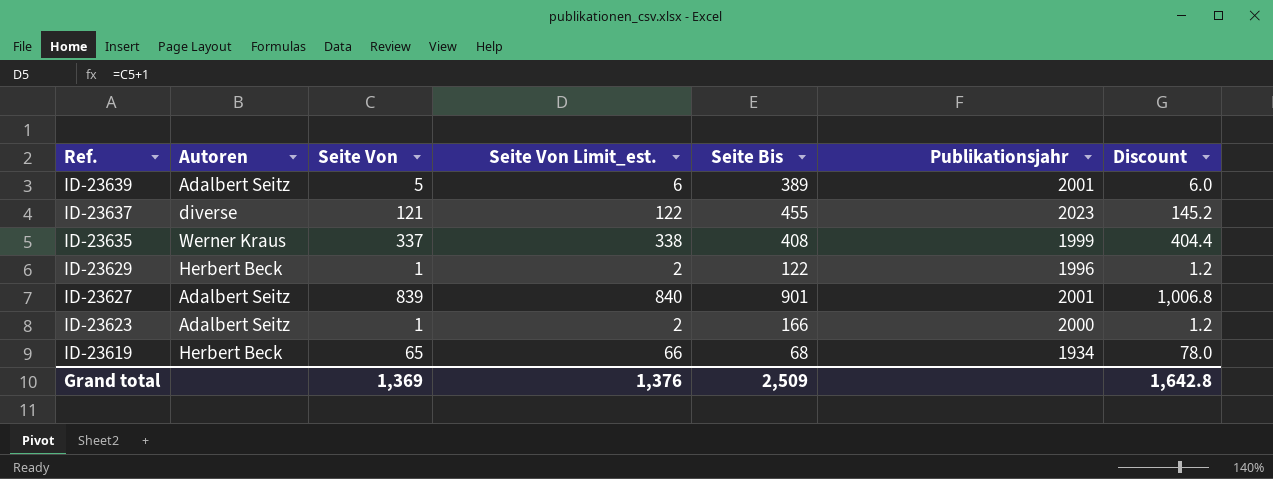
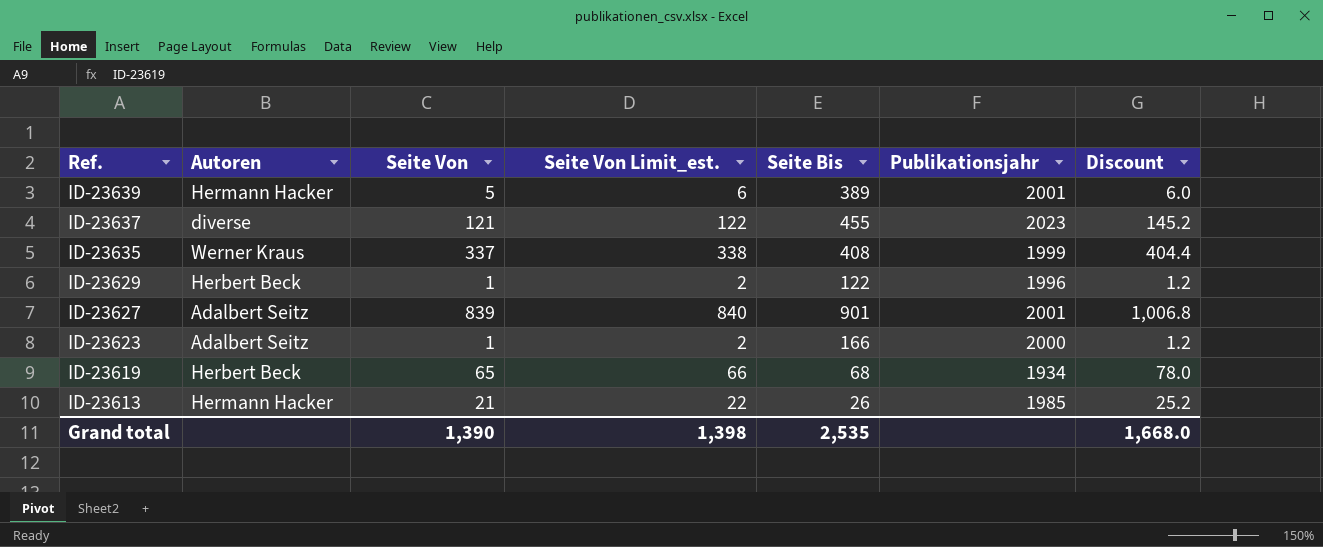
ID-23639 | Autoren: Adalbert Seitz -> Hermann Hacker
row ID-23613: none -> Hermann Hacker | 21 | 22 | 26 | 1985 | 25.2
Grand total | Seite Von: 1,369 -> 1,390
Grand total | Seite Von Limit_est.: 1,376 -> 1,398
Grand total | Seite Bis: 2,509 -> 2,535
Grand total | Discount: 1,642.8 -> 1,668.0

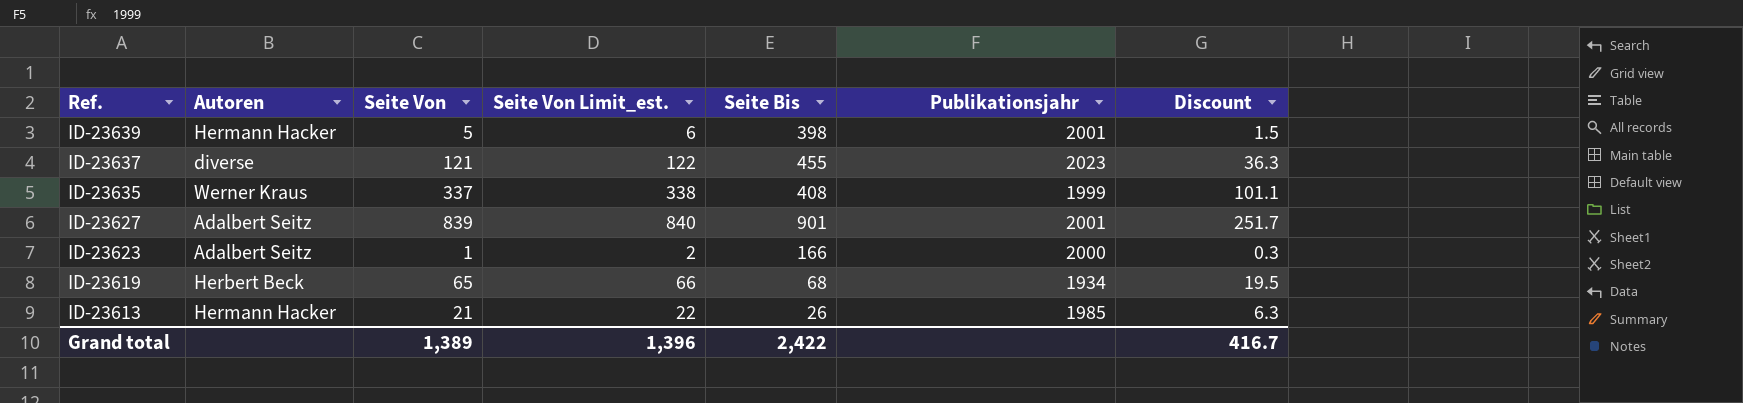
column Discount | formula: [Seite Von] * 1.2 -> [Seite Von] * 0.3
row ID-23629: Herbert Beck | 1 | 2 | 122 | 1996 | 1.2 -> none
ID-23639 | Seite Bis: 389 -> 398
Grand total | Seite Von: 1,390 -> 1,389
Grand total | Seite Von Limit_est.: 1,398 -> 1,396
Grand total | Seite Bis: 2,535 -> 2,422
Grand total | Discount: 1,668.0 -> 416.7

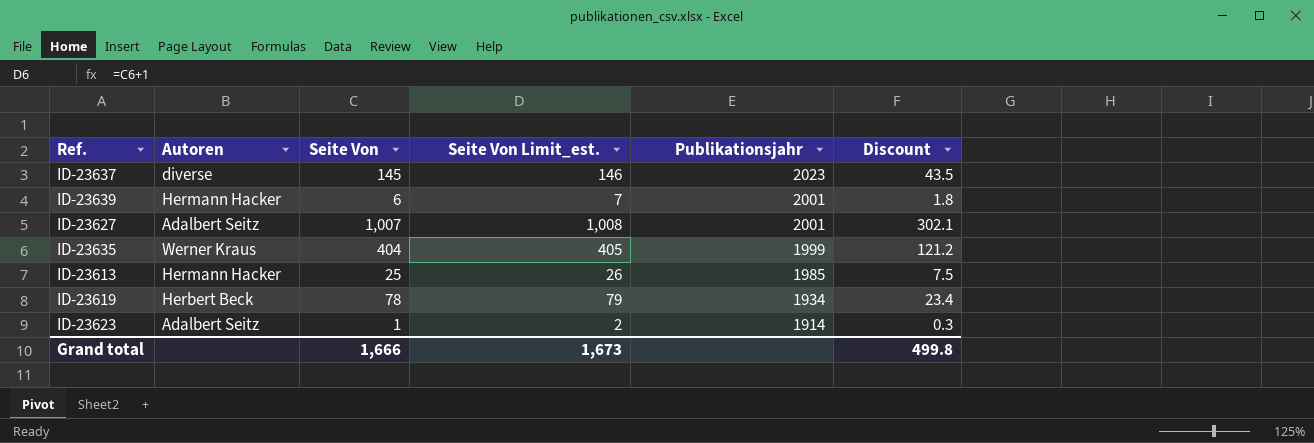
row order: Ref. descending -> Publikationsjahr descending
column Seite Bis | position: 5 -> none
ID-23637 | Seite Von: 121 -> 145
ID-23637 | Seite Von Limit_est.: 122 -> 146
ID-23637 | Discount: 36.3 -> 43.5
ID-23639 | Seite Von: 5 -> 6
ID-23639 | Seite Von Limit_est.: 6 -> 7
ID-23639 | Discount: 1.5 -> 1.8
ID-23627 | Seite Von: 839 -> 1,007
ID-23627 | Seite Von Limit_est.: 840 -> 1,008
ID-23627 | Discount: 251.7 -> 302.1
ID-23635 | Seite Von: 337 -> 404
ID-23635 | Seite Von Limit_est.: 338 -> 405
ID-23635 | Discount: 101.1 -> 121.2
ID-23613 | Seite Von: 21 -> 25
ID-23613 | Seite Von Limit_est.: 22 -> 26
ID-23613 | Discount: 6.3 -> 7.5
ID-23619 | Seite Von: 65 -> 78
ID-23619 | Seite Von Limit_est.: 66 -> 79
ID-23619 | Discount: 19.5 -> 23.4
ID-23623 | Publikationsjahr: 2000 -> 1914
Grand total | Seite Von: 1,389 -> 1,666
Grand total | Seite Von Limit_est.: 1,396 -> 1,673
Grand total | Discount: 416.7 -> 499.8

